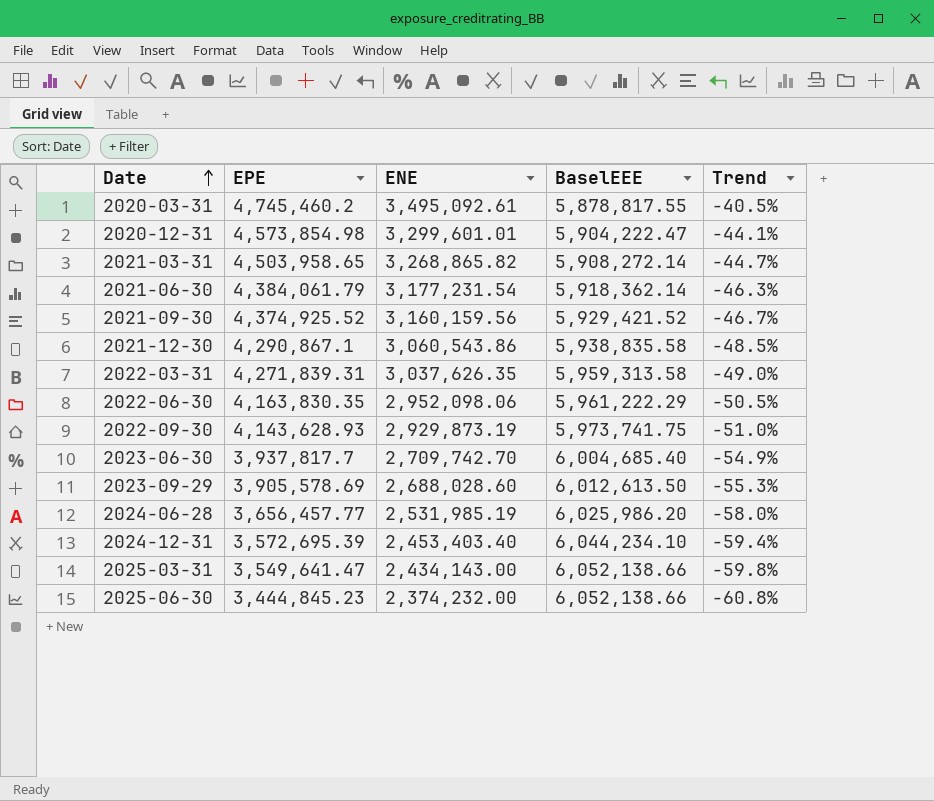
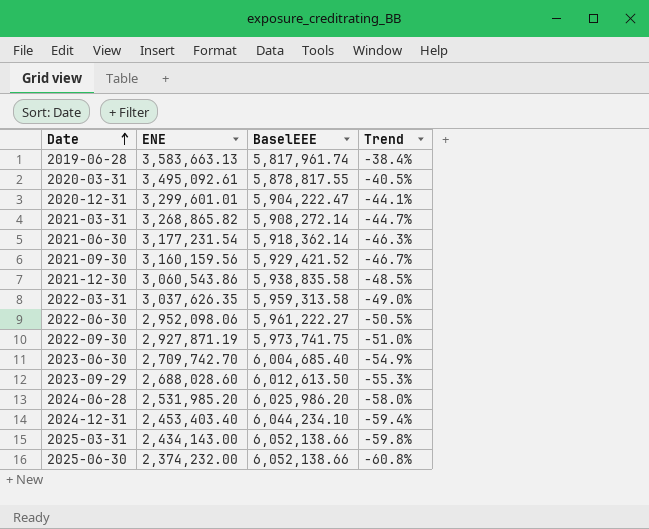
column EPE | position: 2 -> none
row 2019-06-28: none -> 3,583,663.13 | 5,817,961.74 | -38.4%
2022-06-30 | BaselEEE: 5,961,222.29 -> 5,961,222.27
2022-09-30 | ENE: 2,929,873.19 -> 2,927,871.19
2024-06-28 | ENE: 2,531,985.19 -> 2,531,985.20

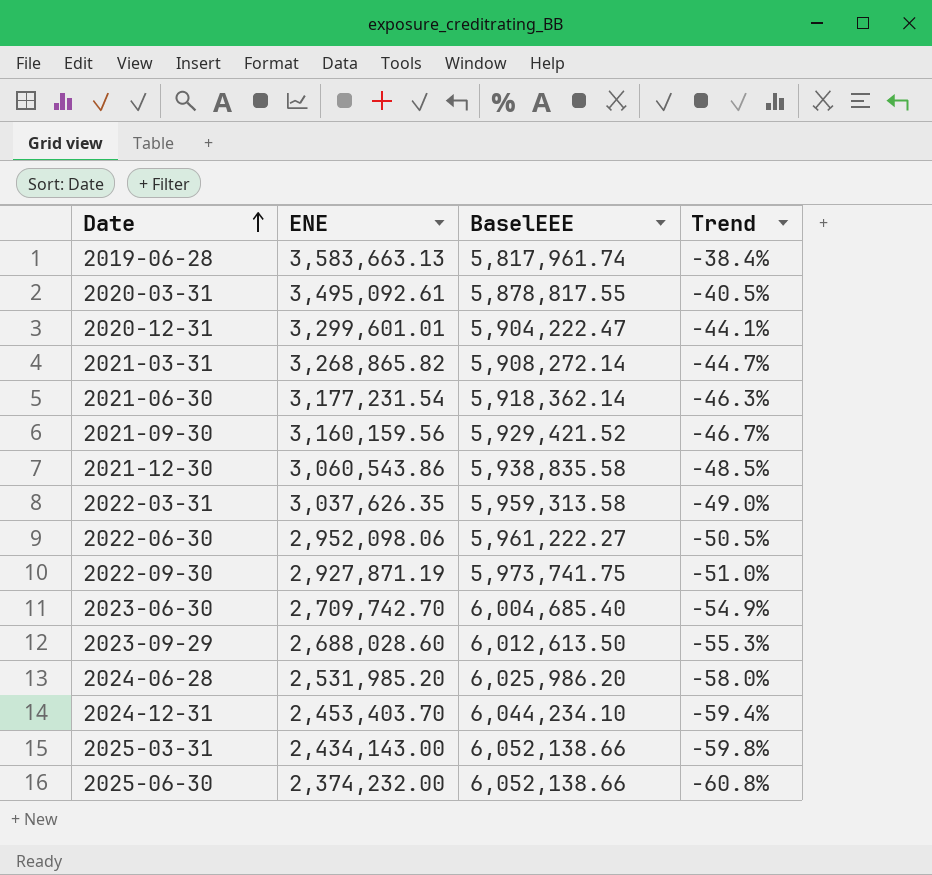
2024-12-31 | ENE: 2,453,403.40 -> 2,453,403.70

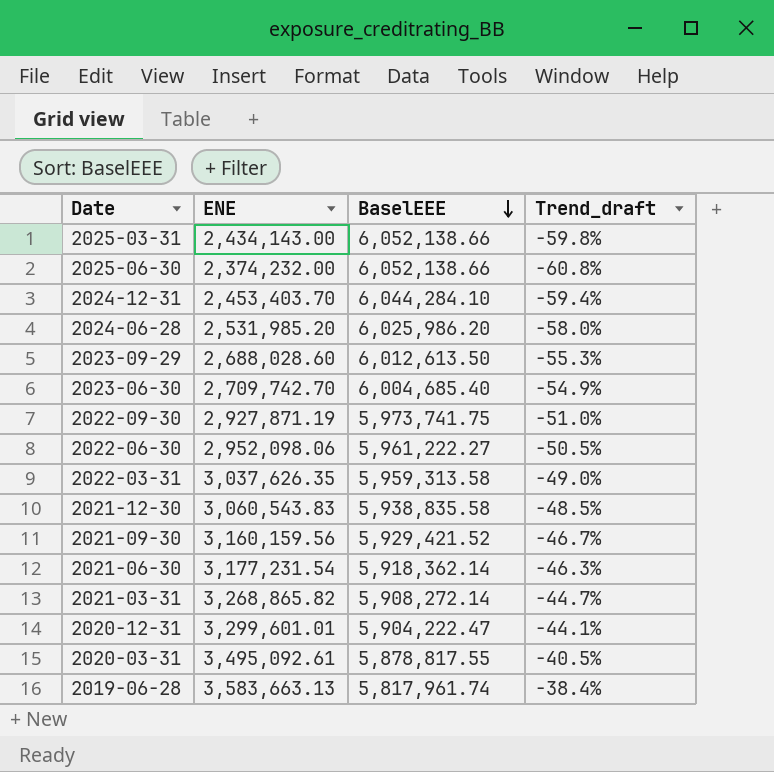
row order: Date ascending -> BaselEEE descending
column name: Trend -> Trend_draft
2024-12-31 | BaselEEE: 6,044,234.10 -> 6,044,284.10
2021-12-30 | ENE: 3,060,543.86 -> 3,060,543.83

